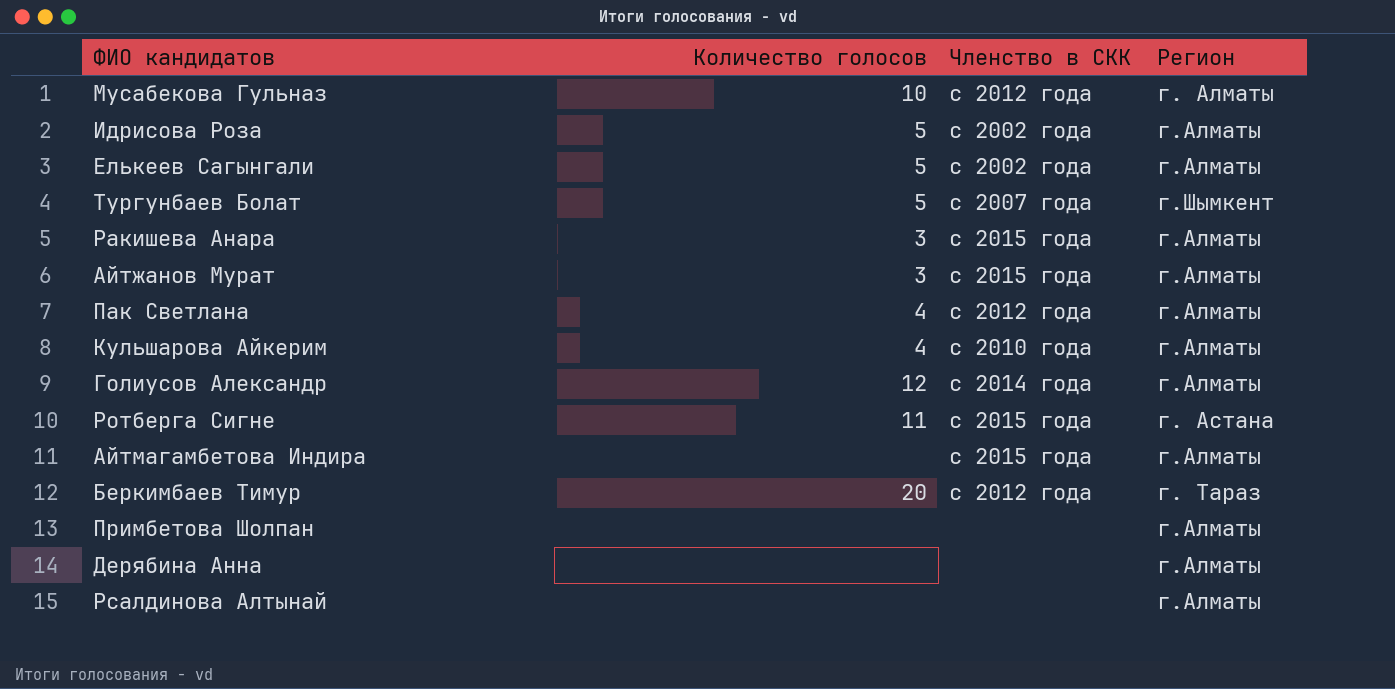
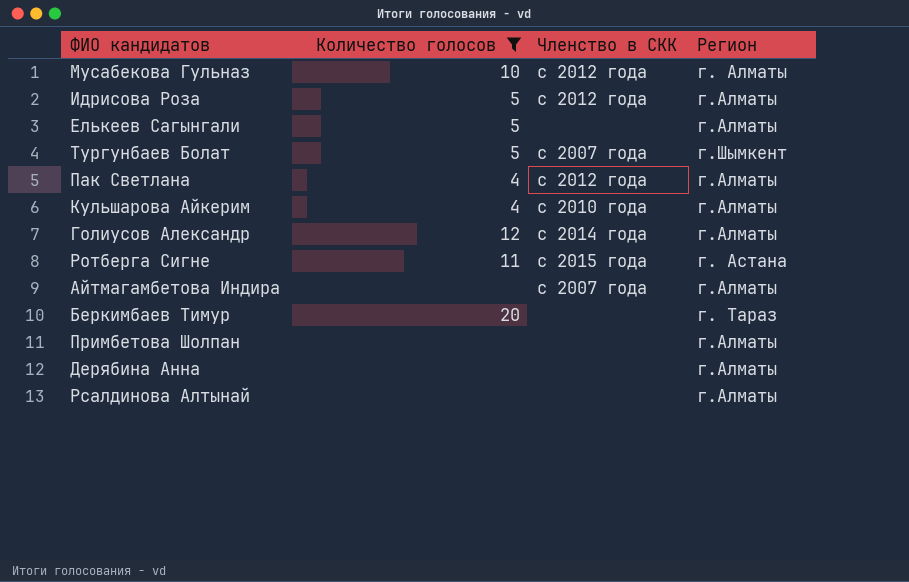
filter: none -> Количество голосов != 3
Идрисова Роза | Членство в СКК: с 2002 года -> с 2012 года
Елькеев Сагынгали | Членство в СКК: с 2002 года -> none
Айтмагамбетова Индира | Членство в СКК: с 2015 года -> с 2007 года
Беркимбаев Тимур | Членство в СКК: с 2012 года -> none

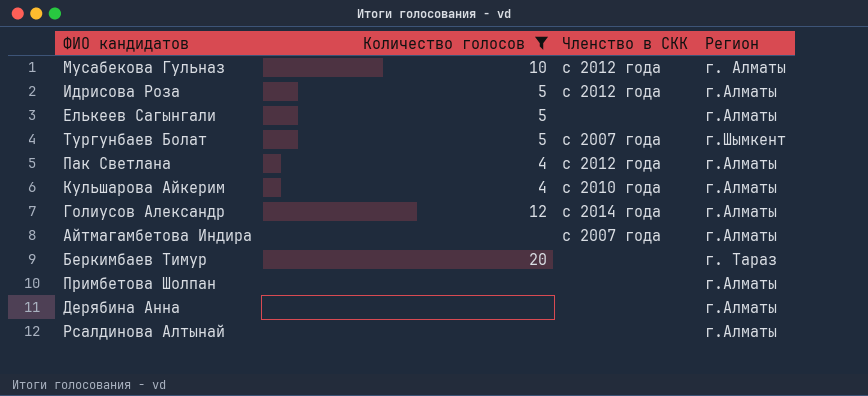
row Ротберга Сигне: 11 | с 2015 года | г. Астана -> none

